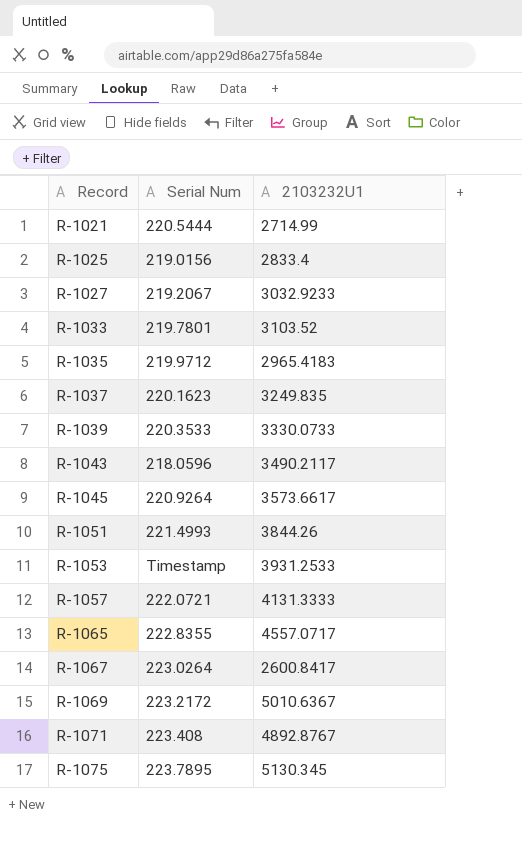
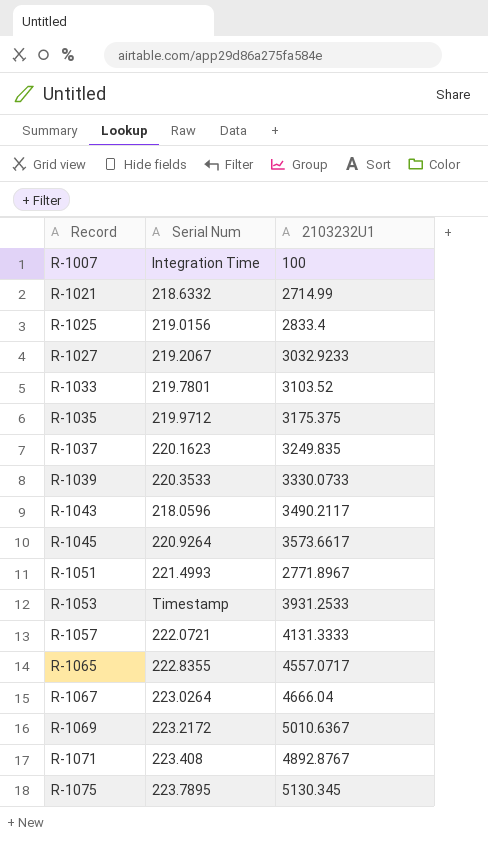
row R-1007: none -> Integration Time | 100
R-1021 | Serial Num: 220.5444 -> 218.6332
R-1035 | 2103232U1: 2965.4183 -> 3175.375
R-1051 | 2103232U1: 3844.26 -> 2771.8967
R-1067 | 2103232U1: 2600.8417 -> 4666.04

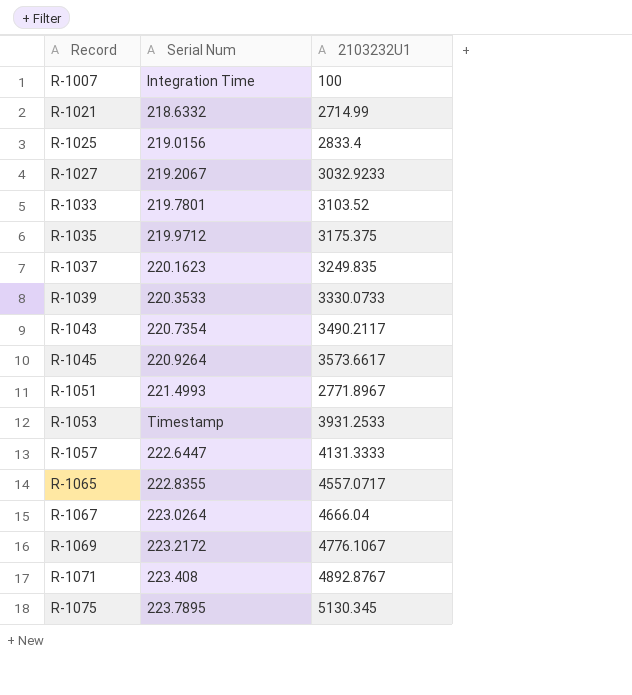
R-1043 | Serial Num: 218.0596 -> 220.7354
R-1057 | Serial Num: 222.0721 -> 222.6447
R-1069 | 2103232U1: 5010.6367 -> 4776.1067

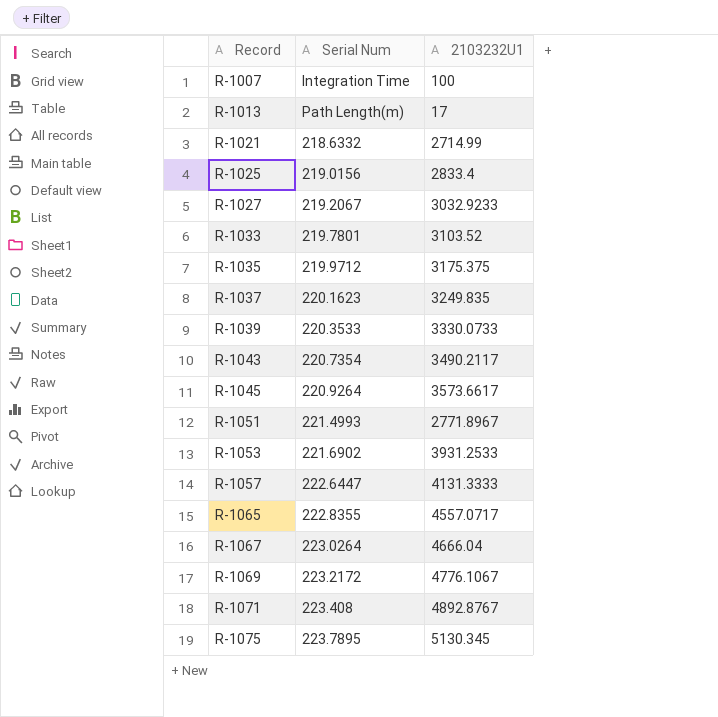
row R-1013: none -> Path Length(m) | 17
R-1053 | Serial Num: Timestamp -> 221.6902

